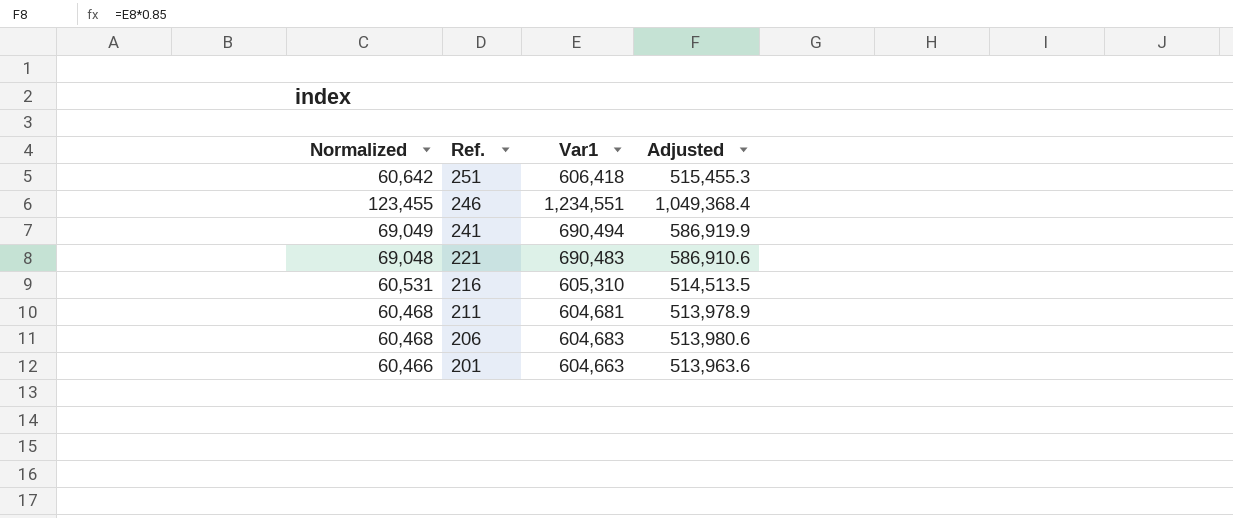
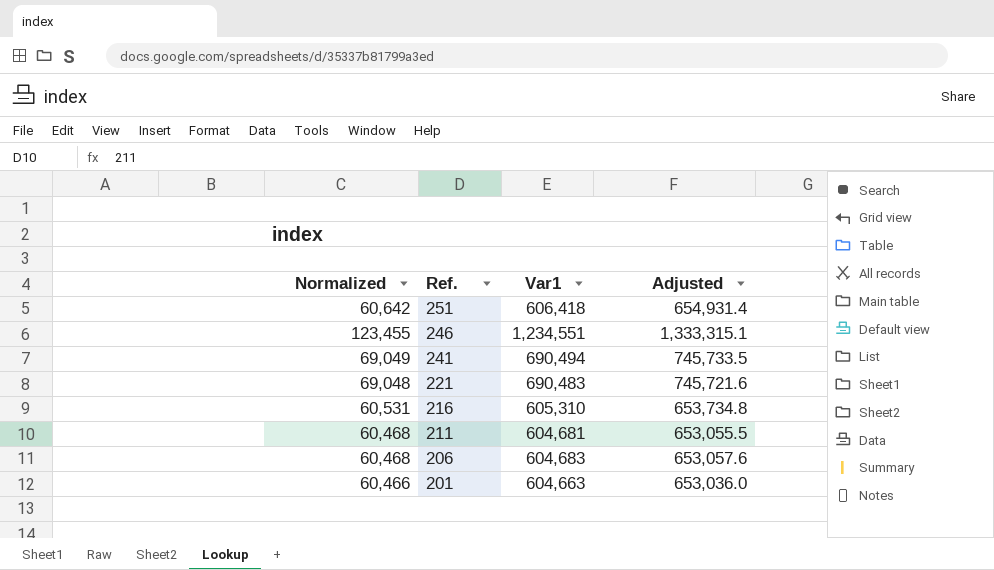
column Adjusted | formula: [Var1] * 0.85 -> [Var1] * 1.08

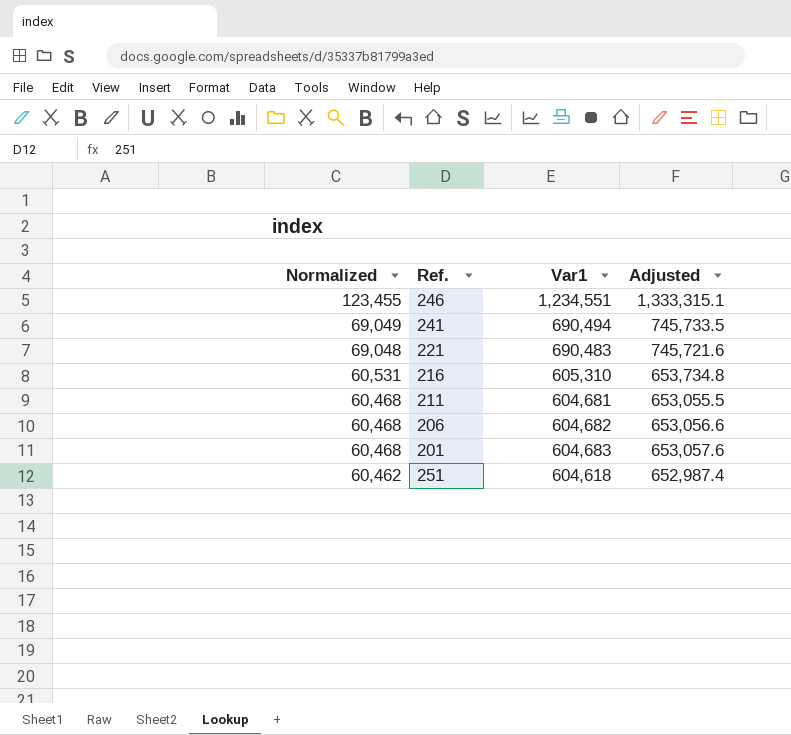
row order: Ref. descending -> Normalized descending
206 | Var1: 604,683 -> 604,682
206 | Adjusted: 653,057.6 -> 653,056.6
201 | Normalized: 60,466 -> 60,468
201 | Var1: 604,663 -> 604,683
201 | Adjusted: 653,036.0 -> 653,057.6
251 | Normalized: 60,642 -> 60,462
251 | Var1: 606,418 -> 604,618
251 | Adjusted: 654,931.4 -> 652,987.4

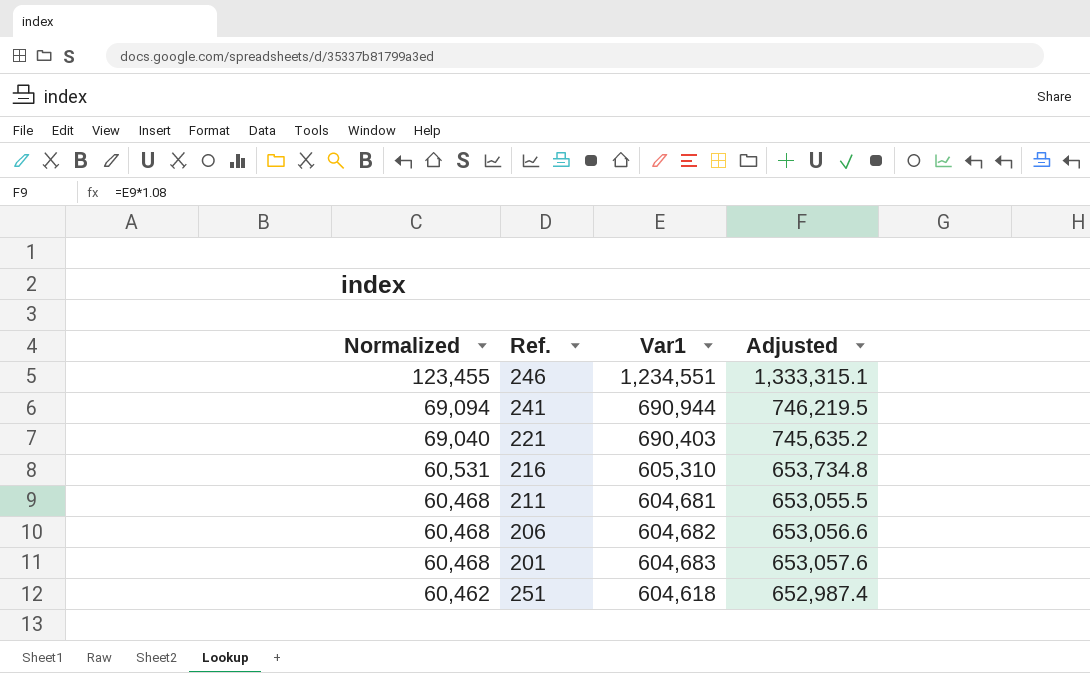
241 | Normalized: 69,049 -> 69,094
241 | Var1: 690,494 -> 690,944
241 | Adjusted: 745,733.5 -> 746,219.5
221 | Normalized: 69,048 -> 69,040
221 | Var1: 690,483 -> 690,403
221 | Adjusted: 745,721.6 -> 745,635.2

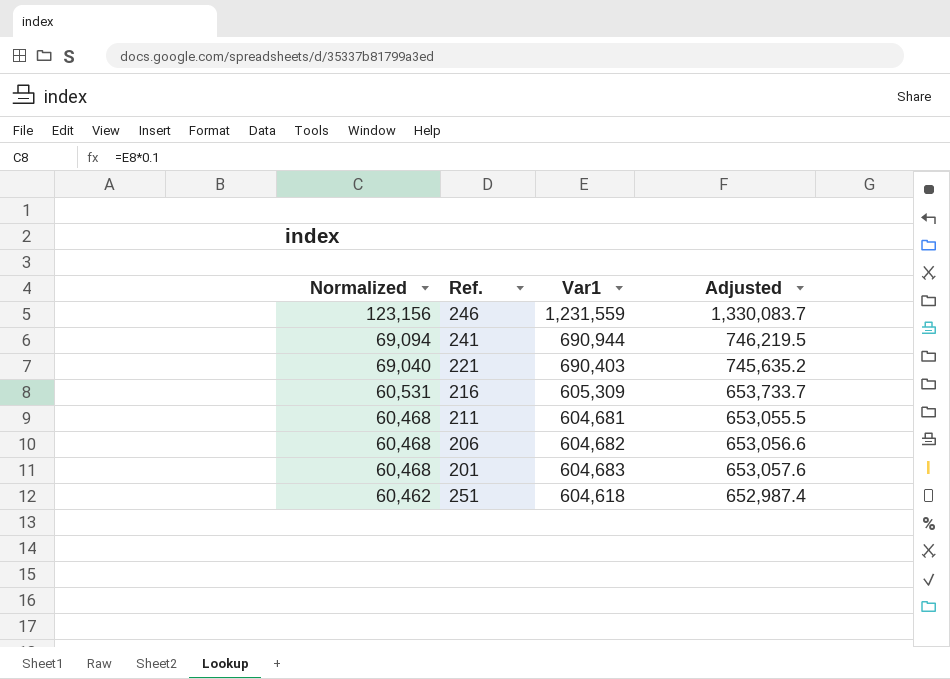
246 | Normalized: 123,455 -> 123,156
246 | Var1: 1,234,551 -> 1,231,559
246 | Adjusted: 1,333,315.1 -> 1,330,083.7
216 | Var1: 605,310 -> 605,309
216 | Adjusted: 653,734.8 -> 653,733.7

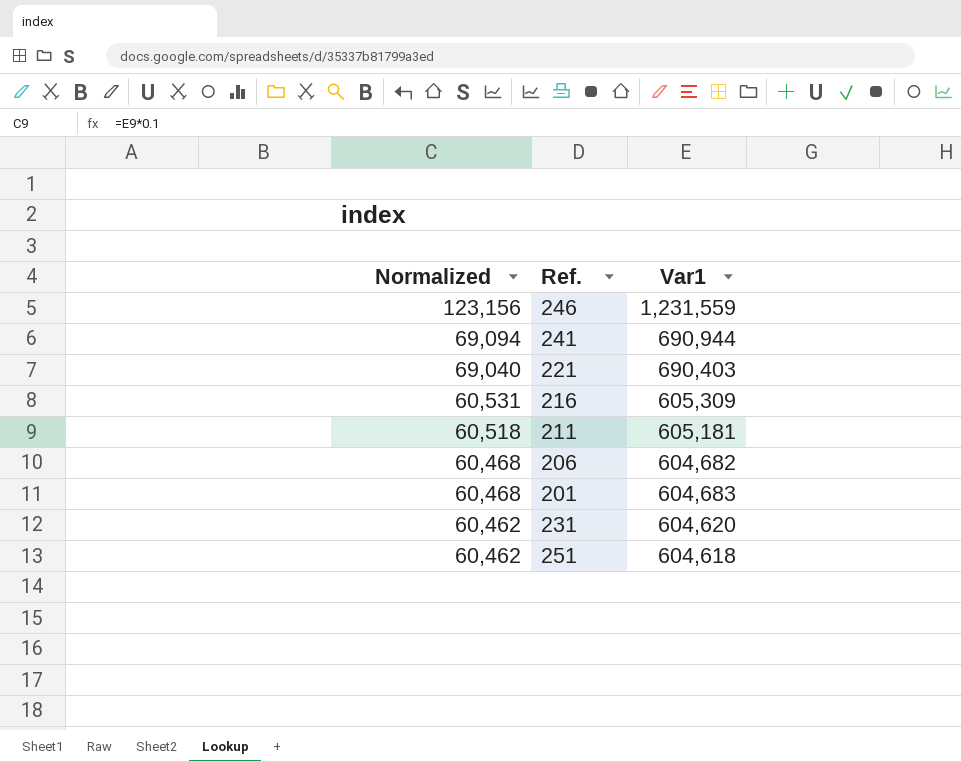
column Adjusted | formula: [Var1] * 1.08 -> none
211 | Normalized: 60,468 -> 60,518
211 | Var1: 604,681 -> 605,181
row 231: none -> 60,462 | 604,620

